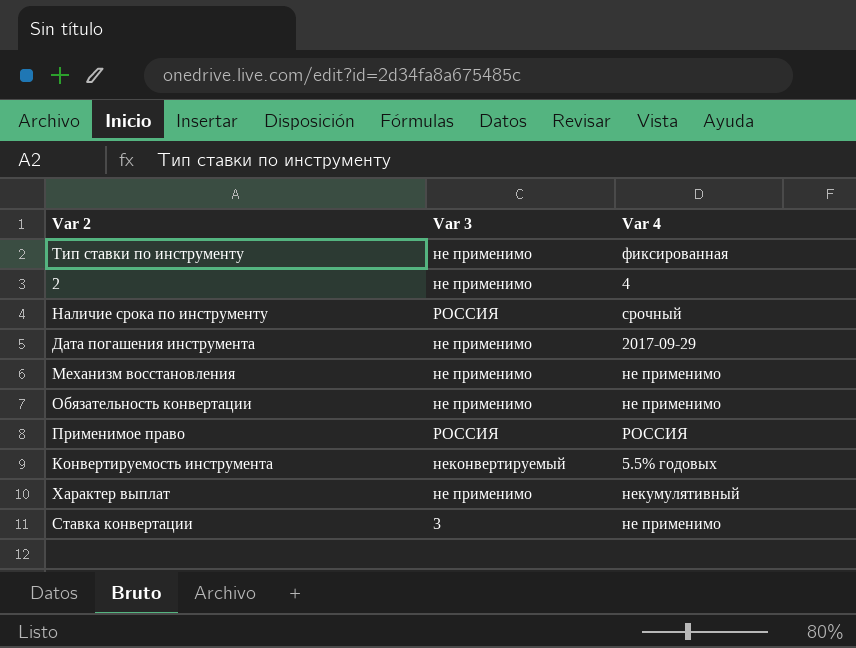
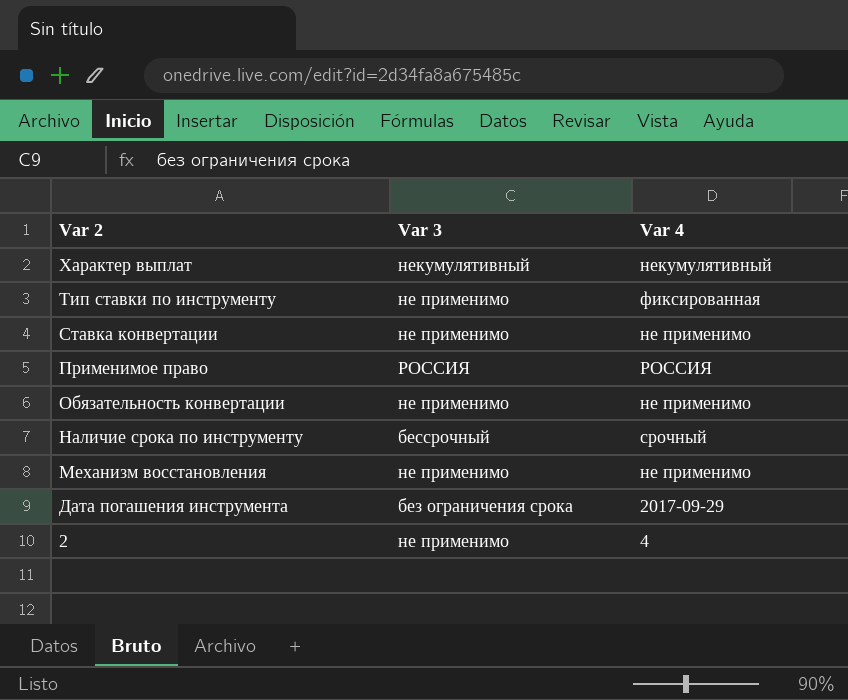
row order: none -> Var 2 descending
row Конвертируемость инструмента: неконвертируемый | 5.5% годовых -> none
Характер выплат | Var 3: не применимо -> некумулятивный
Ставка конвертации | Var 3: 3 -> не применимо
Наличие срока по инструменту | Var 3: РОССИЯ -> бессрочный
Дата погашения инструмента | Var 3: не применимо -> без ограничения срока

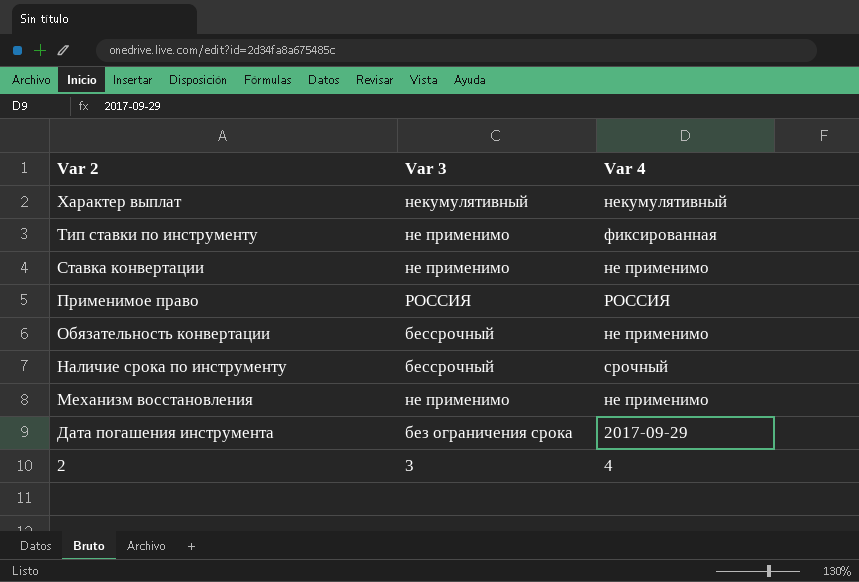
Обязательность конвертации | Var 3: не применимо -> бессрочный
2 | Var 3: не применимо -> 3

